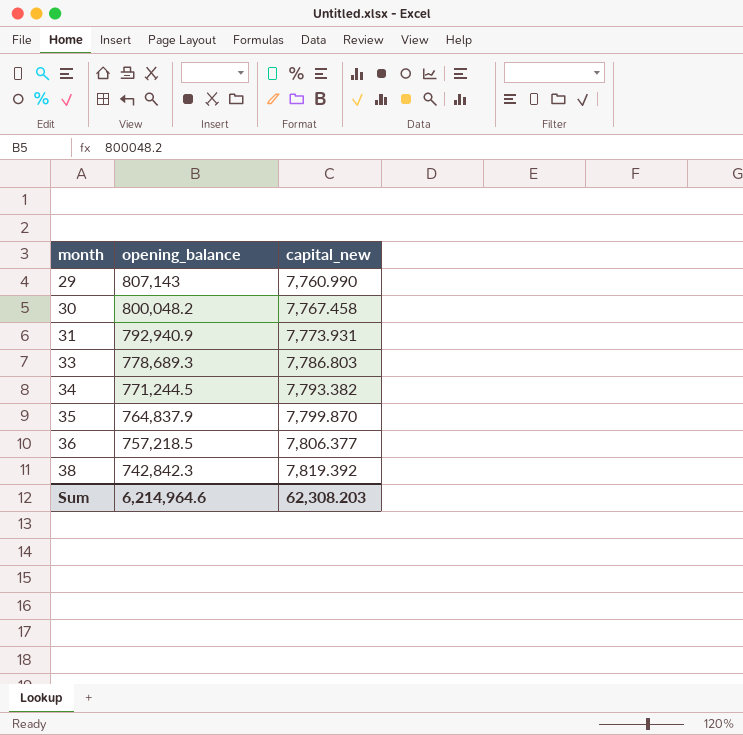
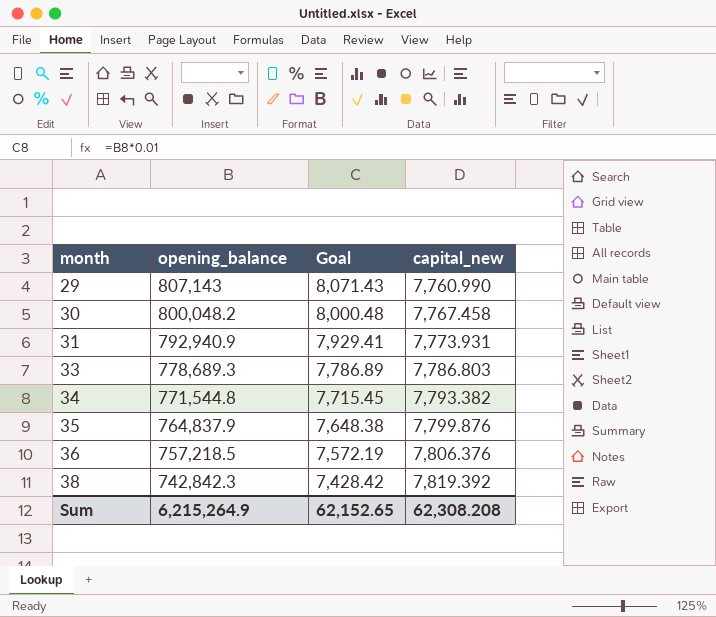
column Goal | formula: none -> [opening_balance] * 0.01
34 | opening_balance: 771,244.5 -> 771,544.8
35 | capital_new: 7,799.870 -> 7,799.876
36 | capital_new: 7,806.377 -> 7,806.376
Sum | opening_balance: 6,214,964.6 -> 6,215,264.9
Sum | capital_new: 62,308.203 -> 62,308.208

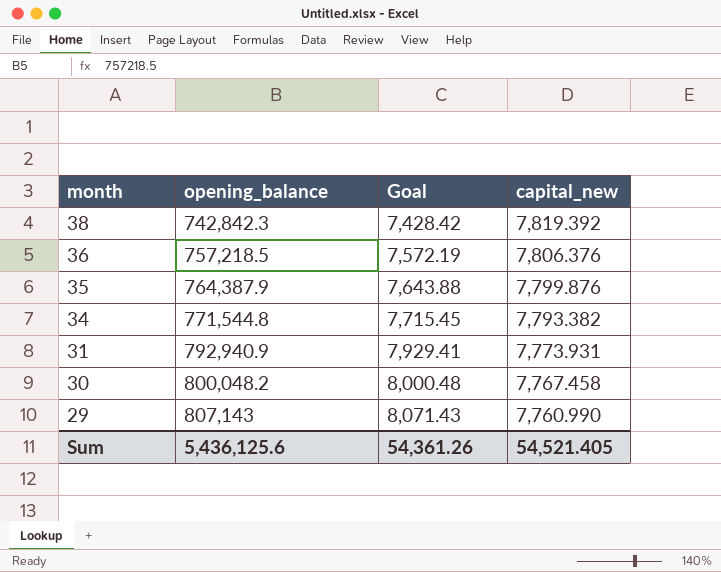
row order: month ascending -> month descending
row 33: 778,689.3 | 7,786.89 | 7,786.803 -> none
35 | opening_balance: 764,837.9 -> 764,387.9
35 | Goal: 7,648.38 -> 7,643.88
Sum | opening_balance: 6,215,264.9 -> 5,436,125.6
Sum | Goal: 62,152.65 -> 54,361.26
Sum | capital_new: 62,308.208 -> 54,521.405

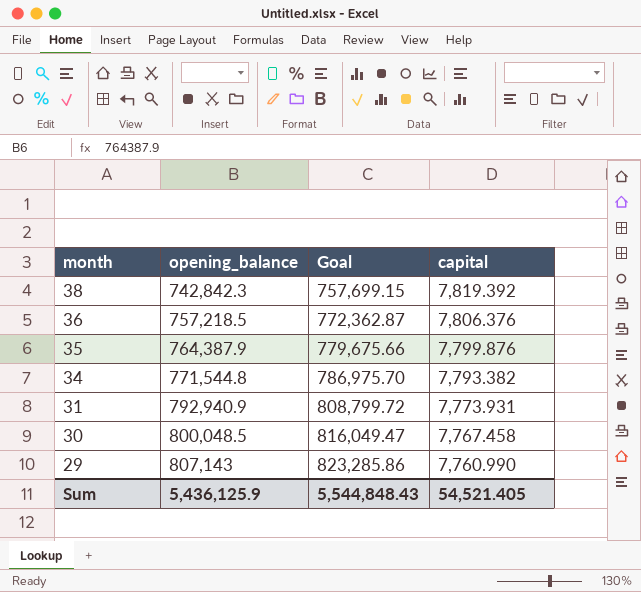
column Goal | formula: [opening_balance] * 0.01 -> [opening_balance] * 1.02
column name: capital_new -> capital
30 | opening_balance: 800,048.2 -> 800,048.5
Sum | opening_balance: 5,436,125.6 -> 5,436,125.9
Sum | Goal: 54,361.26 -> 5,544,848.43

